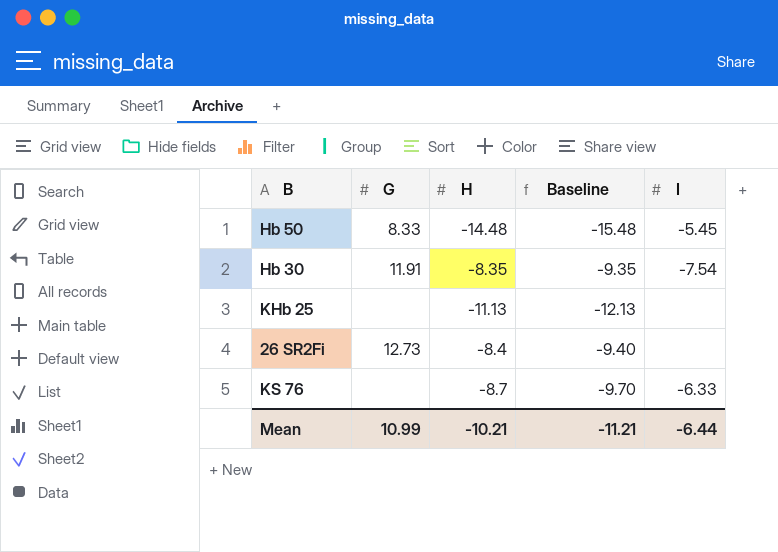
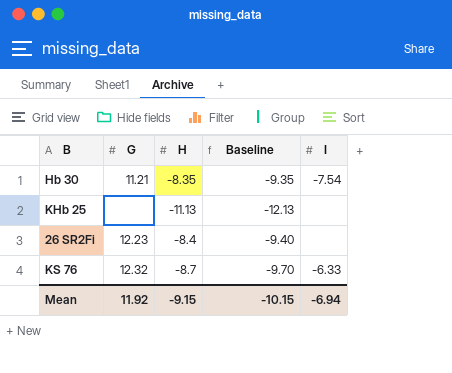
row Hb 50: 8.33 | -14.48 | -15.48 | -5.45 -> none
Hb 30 | G: 11.91 -> 11.21
26 SR2Fi | G: 12.73 -> 12.23
KS 76 | G: none -> 12.32
Mean | G: 10.99 -> 11.92
Mean | H: -10.21 -> -9.15
Mean | Baseline: -11.21 -> -10.15
Mean | I: -6.44 -> -6.94

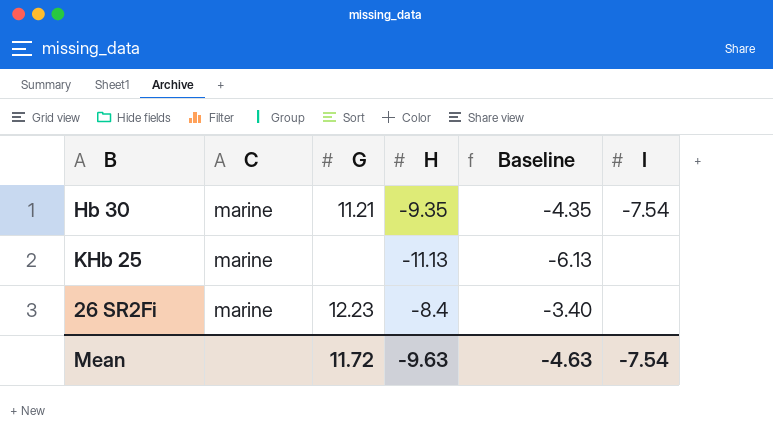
column C | position: none -> 2
column Baseline | formula: [H] - 1 -> [H] + 5
row KS 76: 12.32 | -8.7 | -9.70 | -6.33 -> none
Hb 30 | H: -8.35 -> -9.35
Mean | G: 11.92 -> 11.72
Mean | H: -9.15 -> -9.63
Mean | Baseline: -10.15 -> -4.63
Mean | I: -6.94 -> -7.54

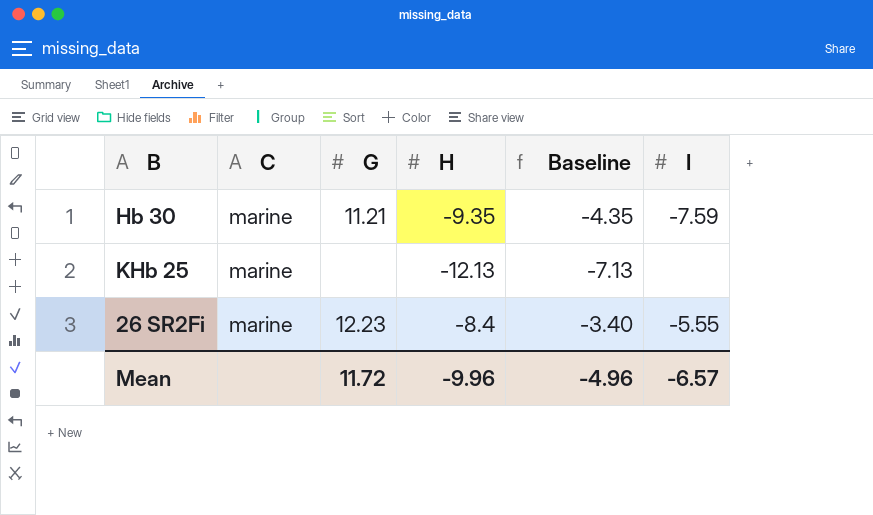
Hb 30 | I: -7.54 -> -7.59
KHb 25 | H: -11.13 -> -12.13
KHb 25 | Baseline: -6.13 -> -7.13
26 SR2Fi | I: none -> -5.55
Mean | H: -9.63 -> -9.96
Mean | Baseline: -4.63 -> -4.96
Mean | I: -7.54 -> -6.57

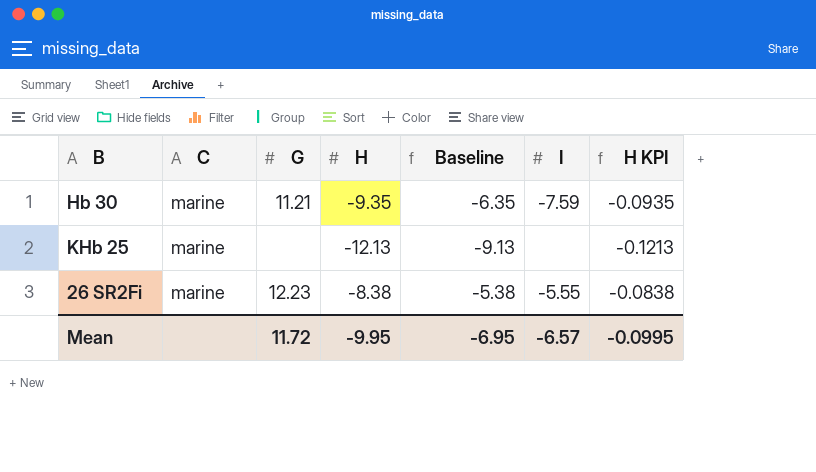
column Baseline | formula: [H] + 5 -> [H] + 3
column H KPI | formula: none -> [H] * 0.01
26 SR2Fi | H: -8.4 -> -8.38
Mean | H: -9.96 -> -9.95
Mean | Baseline: -4.96 -> -6.95

